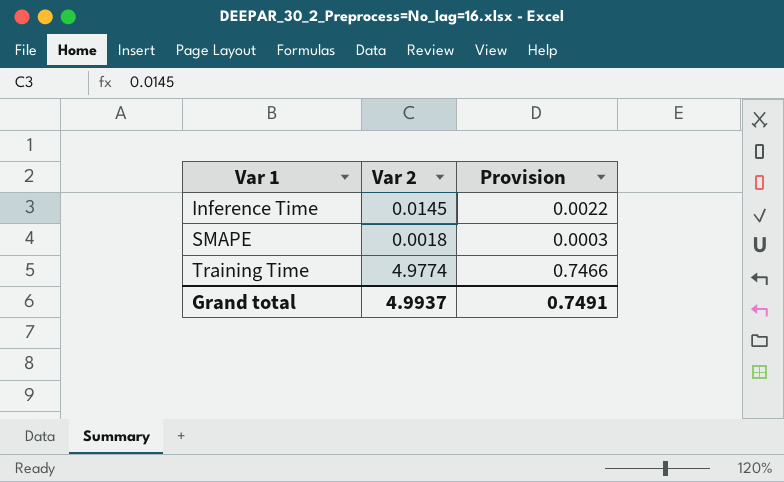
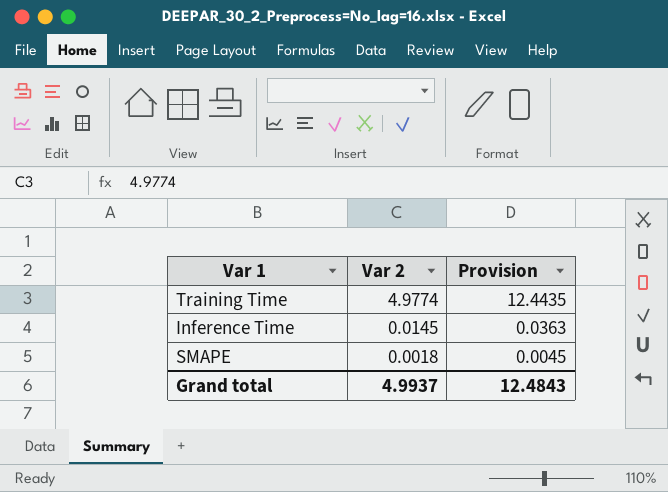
row order: Var 1 ascending -> Var 2 descending
column Provision | formula: [Var 2] * 0.15 -> [Var 2] * 2.5
Grand total | Provision: 0.7491 -> 12.4843

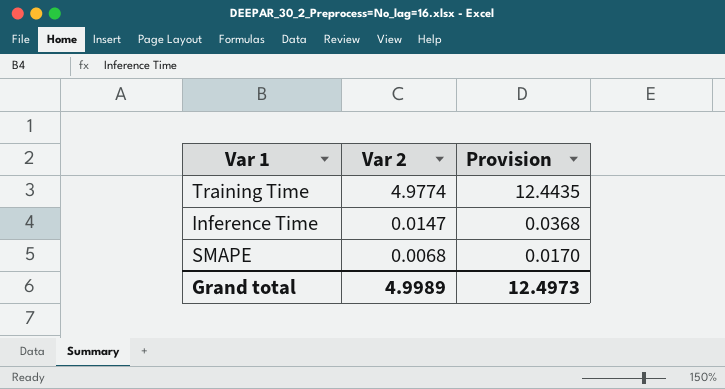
Inference Time | Var 2: 0.0145 -> 0.0147
Inference Time | Provision: 0.0363 -> 0.0368
SMAPE | Var 2: 0.0018 -> 0.0068
SMAPE | Provision: 0.0045 -> 0.0170
Grand total | Var 2: 4.9937 -> 4.9989
Grand total | Provision: 12.4843 -> 12.4973

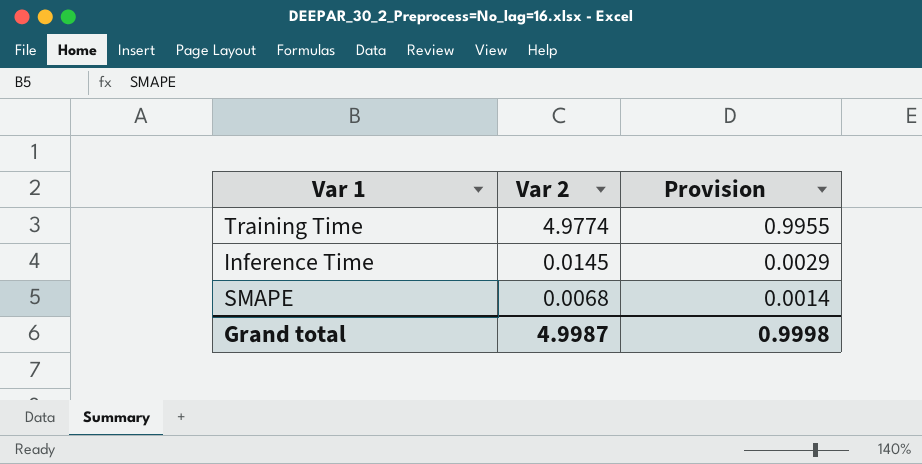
column Provision | formula: [Var 2] * 2.5 -> [Var 2] * 0.2
Inference Time | Var 2: 0.0147 -> 0.0145
Grand total | Var 2: 4.9989 -> 4.9987
Grand total | Provision: 12.4973 -> 0.9998

